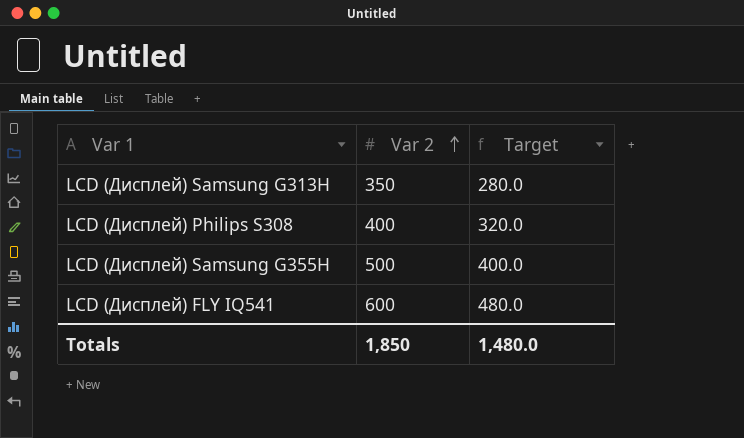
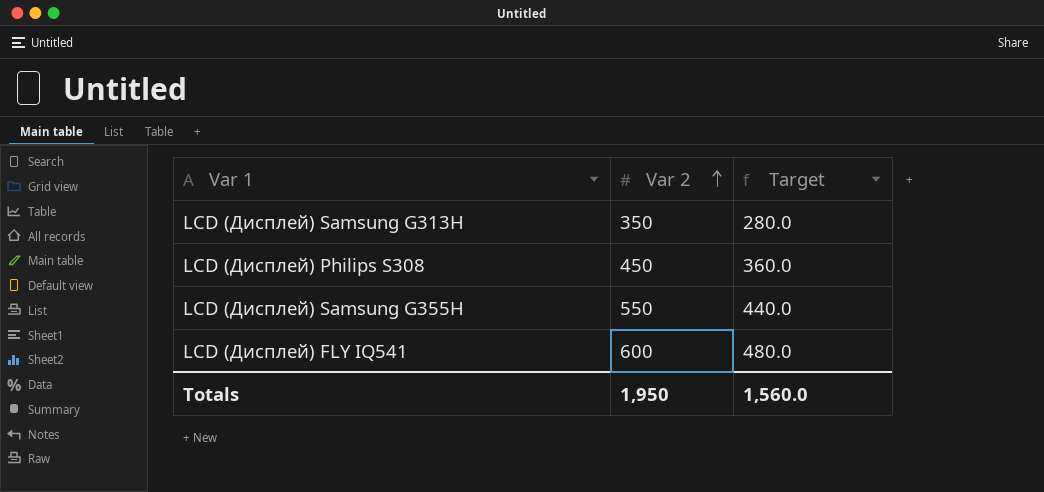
LCD (Дисплей) Philips S308 | Var 2: 400 -> 450
LCD (Дисплей) Philips S308 | Target: 320.0 -> 360.0
LCD (Дисплей) Samsung G355H | Var 2: 500 -> 550
LCD (Дисплей) Samsung G355H | Target: 400.0 -> 440.0
Totals | Var 2: 1,850 -> 1,950
Totals | Target: 1,480.0 -> 1,560.0

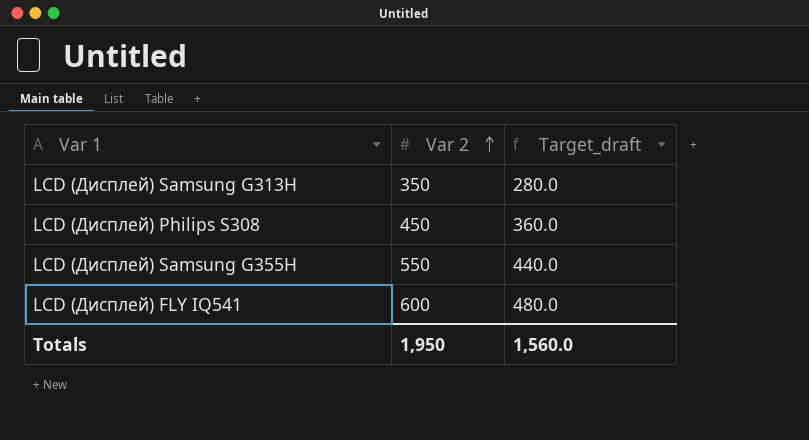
column name: Target -> Target_draft

